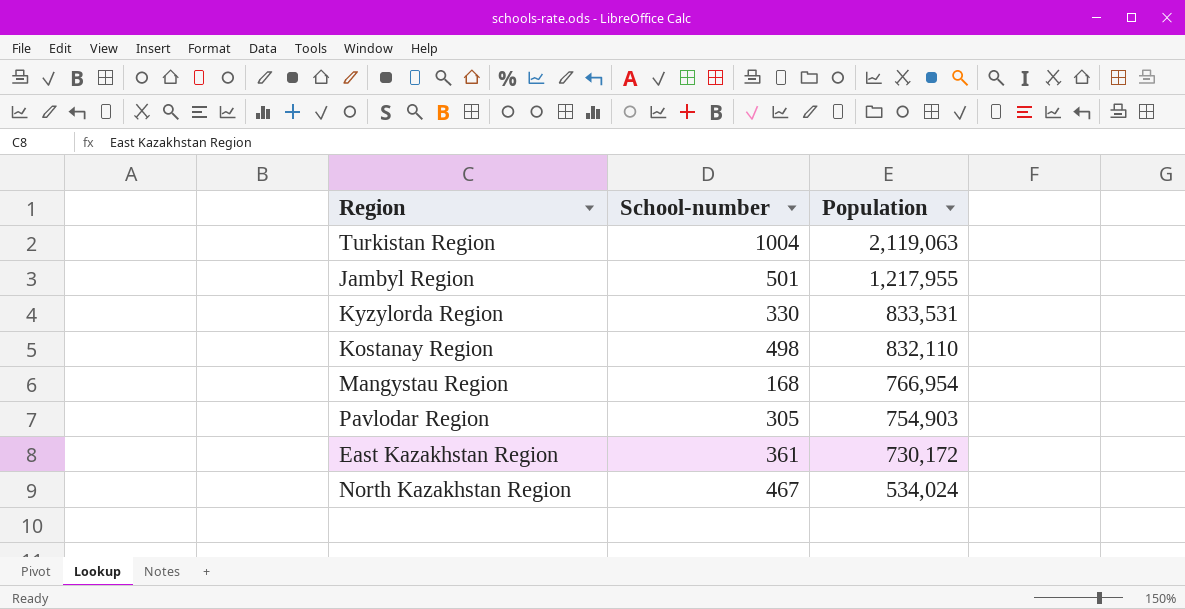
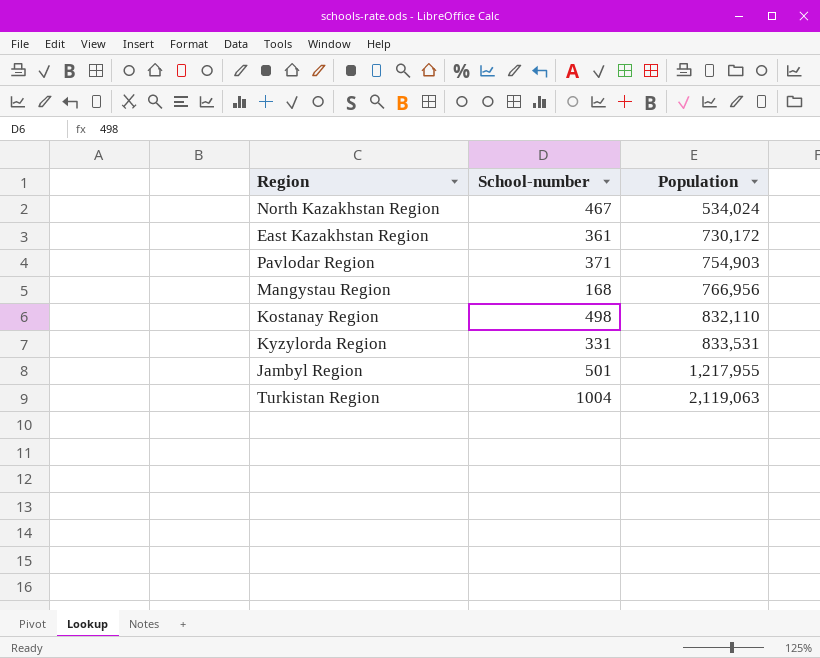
row order: Population descending -> Population ascending
Pavlodar Region | School-number: 305 -> 371
Mangystau Region | Population: 766,954 -> 766,956
Kyzylorda Region | School-number: 330 -> 331

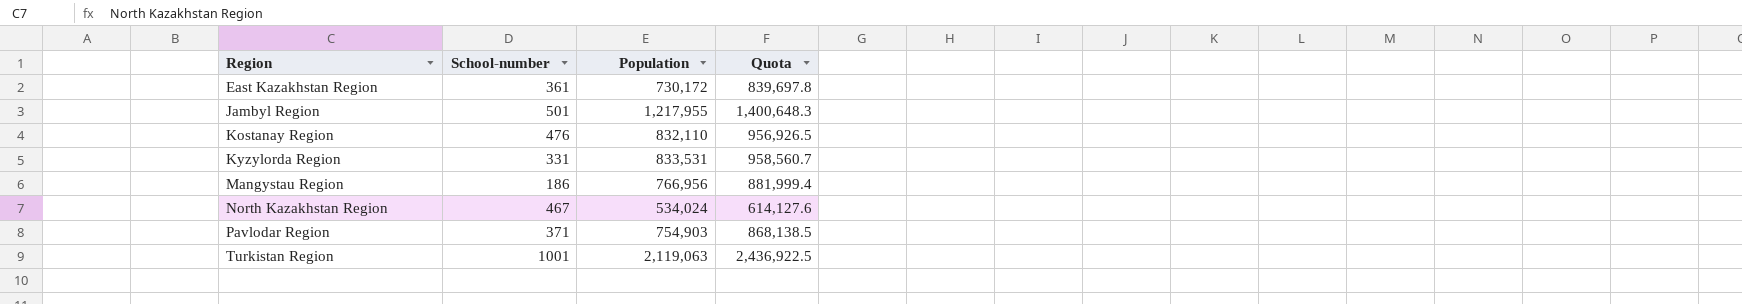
row order: Population ascending -> Region ascending
column Quota | formula: none -> [Population] * 1.15
Kostanay Region | School-number: 498 -> 476
Mangystau Region | School-number: 168 -> 186
Turkistan Region | School-number: 1004 -> 1001

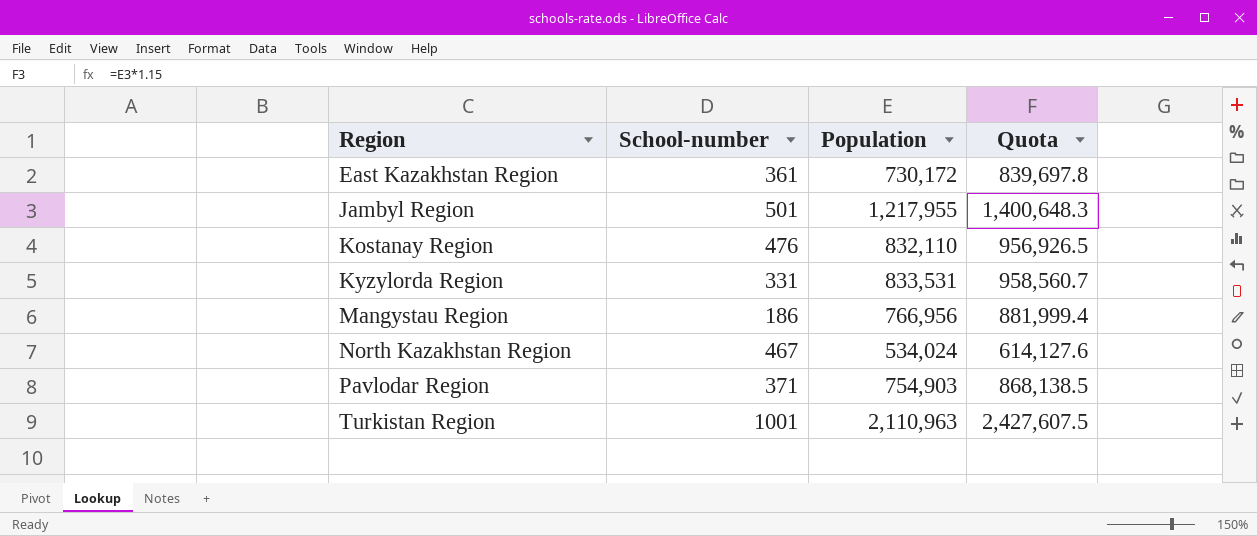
Turkistan Region | Population: 2,119,063 -> 2,110,963
Turkistan Region | Quota: 2,436,922.5 -> 2,427,607.5

